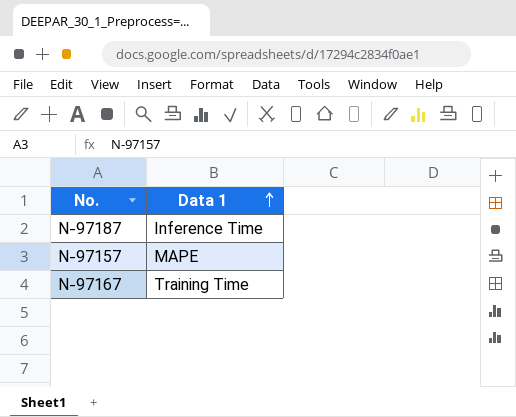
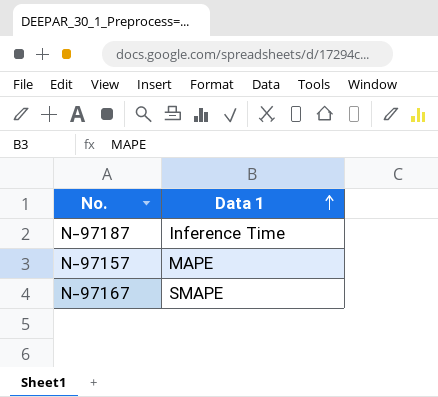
N-97167 | Data 1: Training Time -> SMAPE

